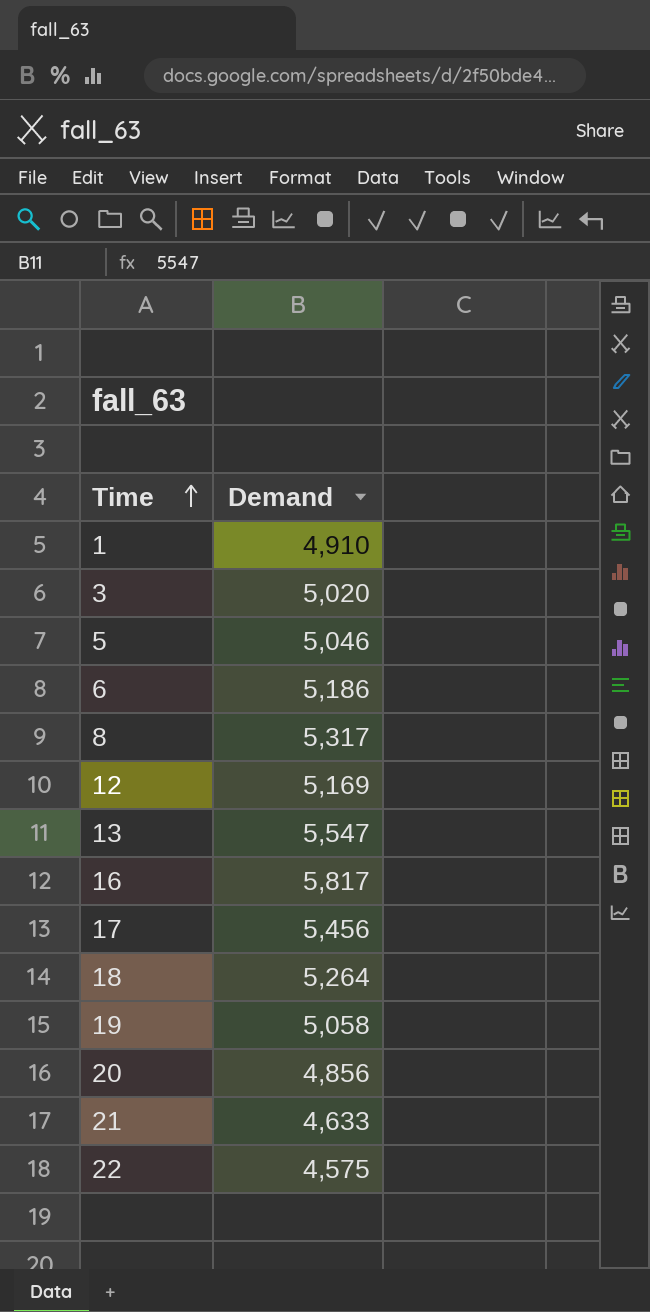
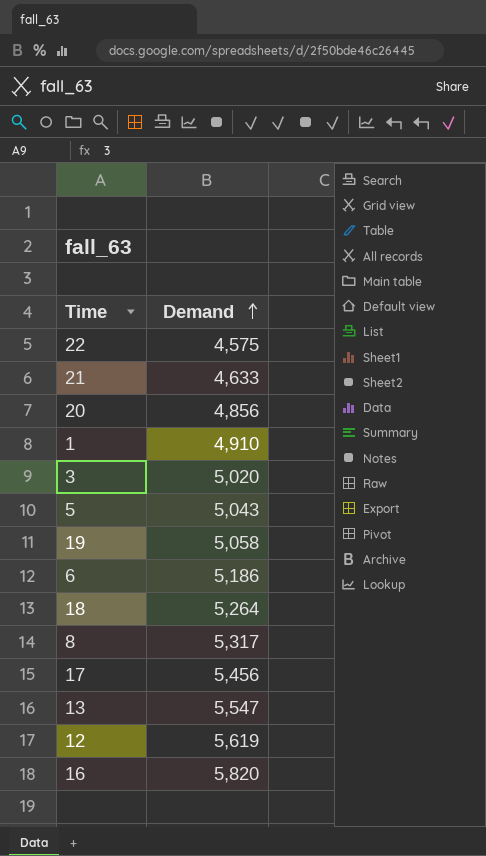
row order: Time ascending -> Demand ascending
5 | Demand: 5,046 -> 5,043
12 | Demand: 5,169 -> 5,619
16 | Demand: 5,817 -> 5,820

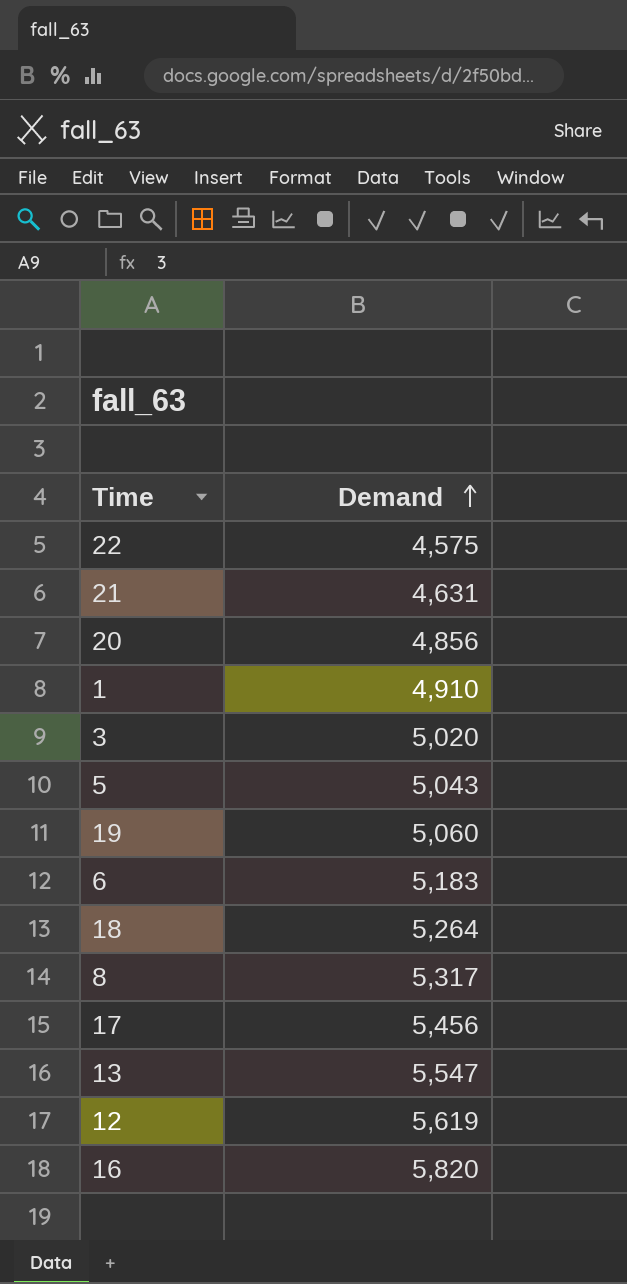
21 | Demand: 4,633 -> 4,631
19 | Demand: 5,058 -> 5,060
6 | Demand: 5,186 -> 5,183

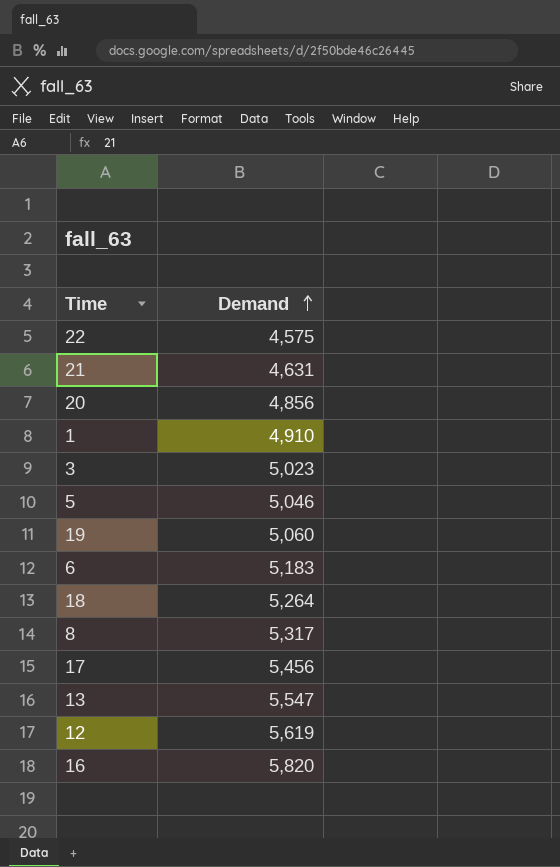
3 | Demand: 5,020 -> 5,023
5 | Demand: 5,043 -> 5,046

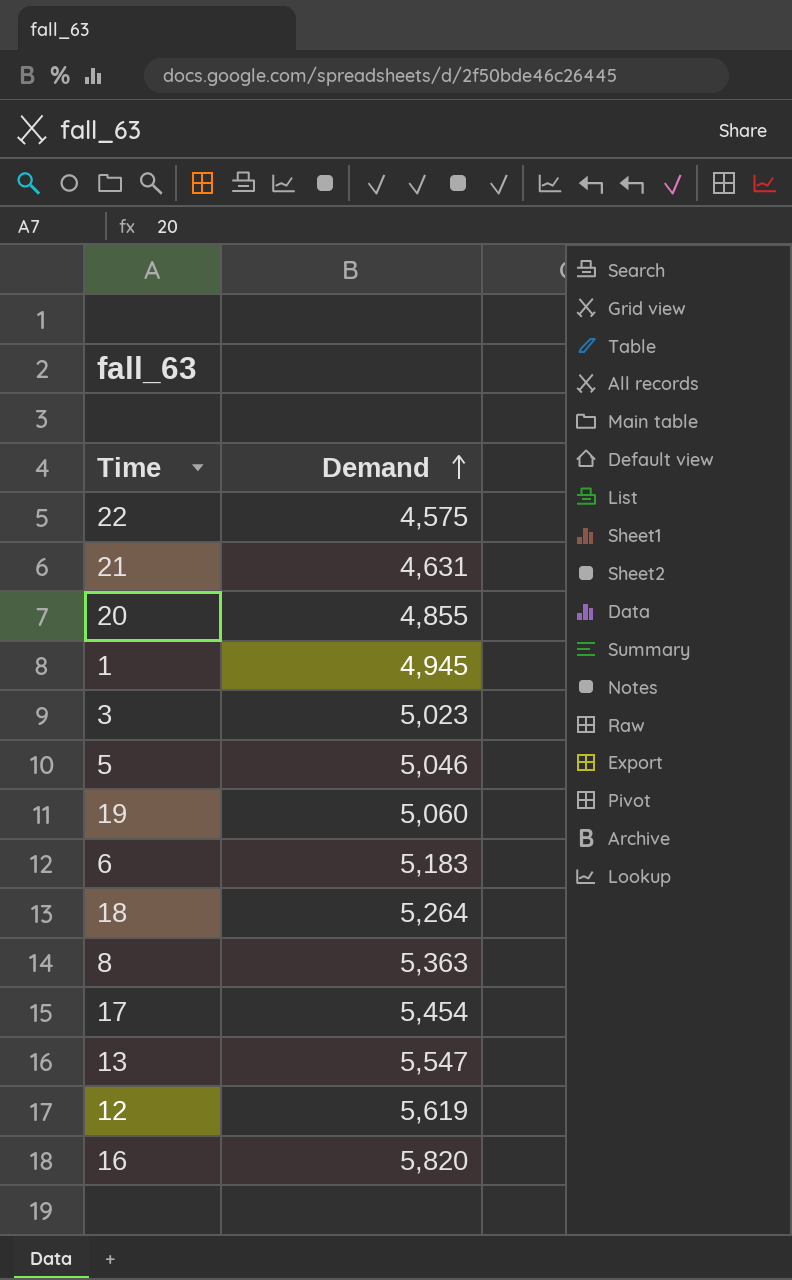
20 | Demand: 4,856 -> 4,855
1 | Demand: 4,910 -> 4,945
8 | Demand: 5,317 -> 5,363
17 | Demand: 5,456 -> 5,454

